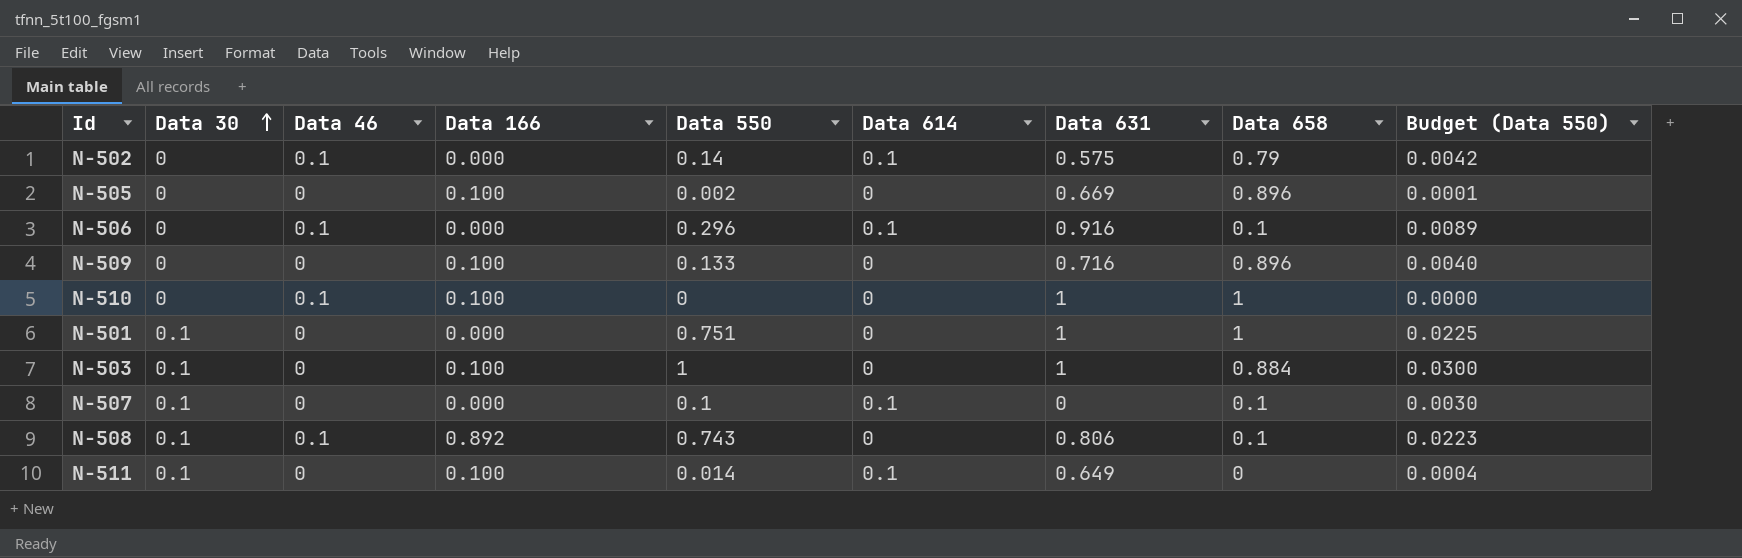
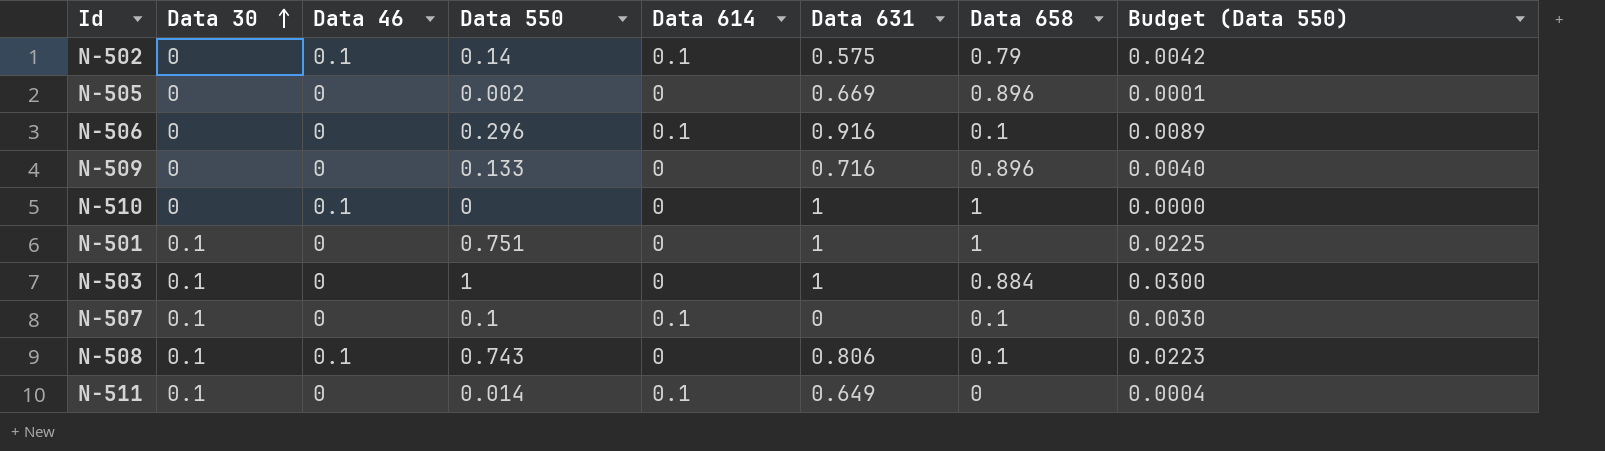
column Data 166 | position: 4 -> none
N-506 | Data 46: 0.1 -> 0

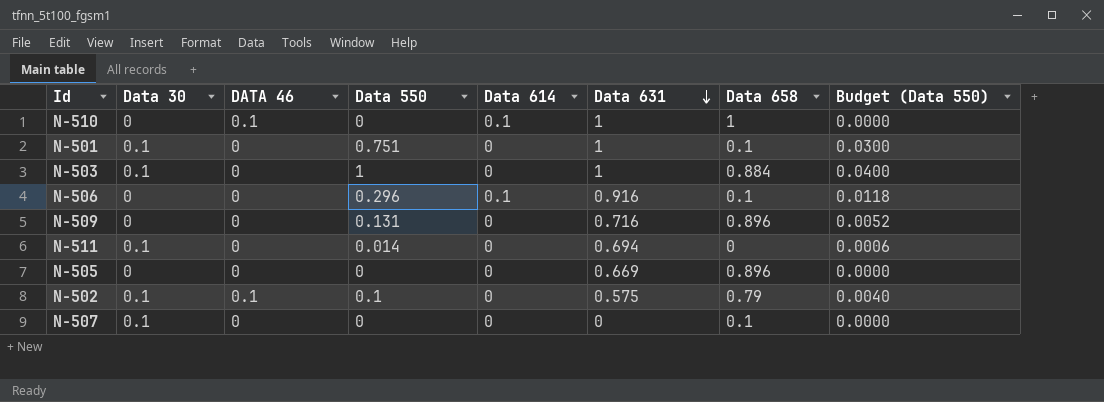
row order: Data 30 ascending -> Data 631 descending
column name: Data 46 -> DATA 46
column Budget (Data 550) | formula: [Data 550] * 0.03 -> [Data 550] * 0.04
row N-508: 0.1 | 0.1 | 0.743 | 0 | 0.806 | 0.1 | 0.0223 -> none
N-510 | Data 614: 0 -> 0.1
N-501 | Data 658: 1 -> 0.1
N-509 | Data 550: 0.133 -> 0.131
N-511 | Data 614: 0.1 -> 0
N-511 | Data 631: 0.649 -> 0.694
N-505 | Data 550: 0.002 -> 0
N-502 | Data 30: 0 -> 0.1
N-502 | Data 550: 0.14 -> 0.1
N-502 | Data 614: 0.1 -> 0
N-507 | Data 550: 0.1 -> 0
N-507 | Data 614: 0.1 -> 0

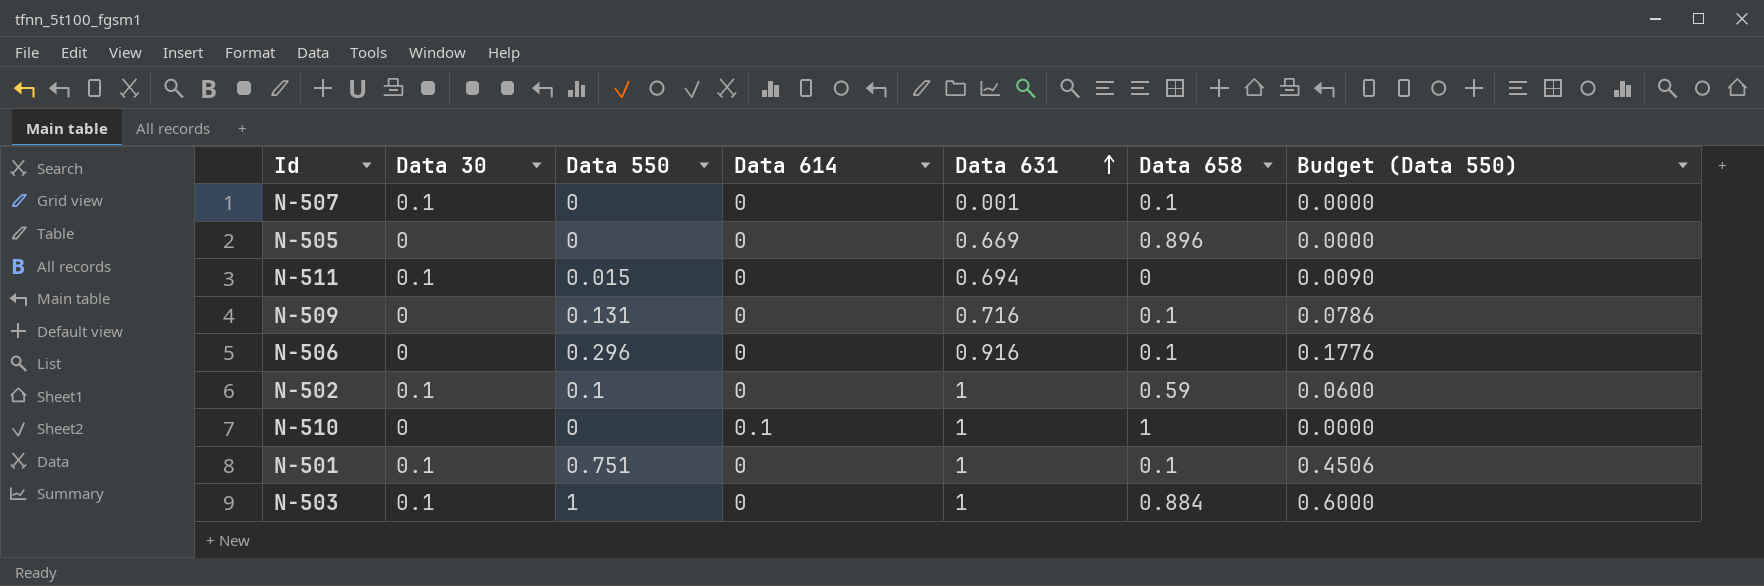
row order: Data 631 descending -> Data 631 ascending
column DATA 46 | position: 3 -> none
column Budget (Data 550) | formula: [Data 550] * 0.04 -> [Data 550] * 0.6
N-507 | Data 631: 0 -> 0.001
N-511 | Data 550: 0.014 -> 0.015
N-509 | Data 658: 0.896 -> 0.1
N-506 | Data 614: 0.1 -> 0
N-502 | Data 631: 0.575 -> 1
N-502 | Data 658: 0.79 -> 0.59

